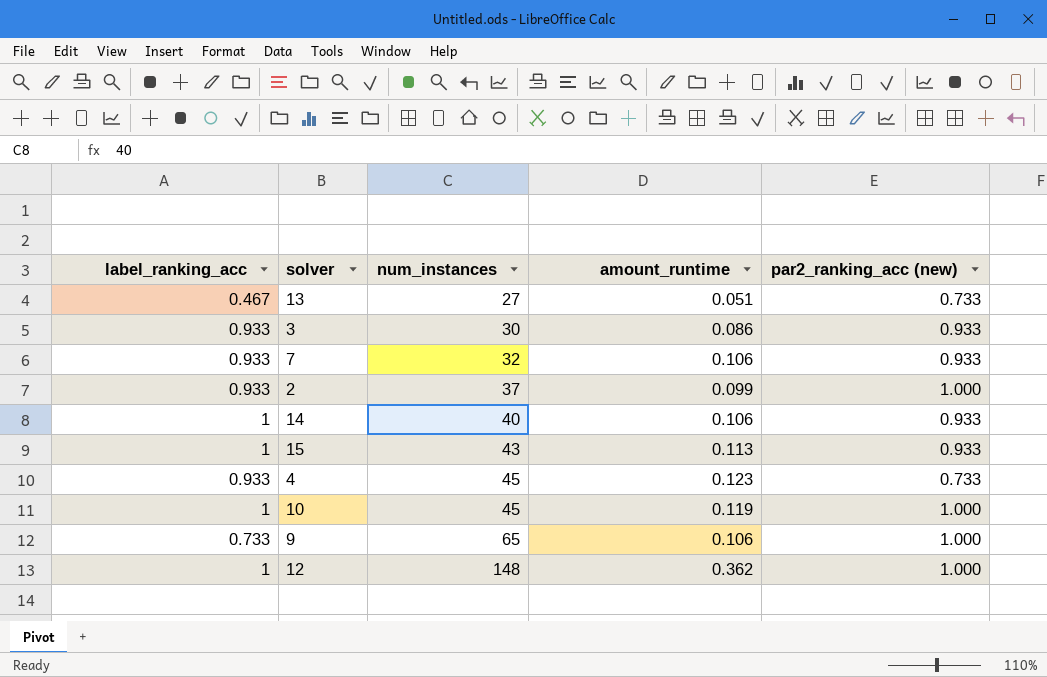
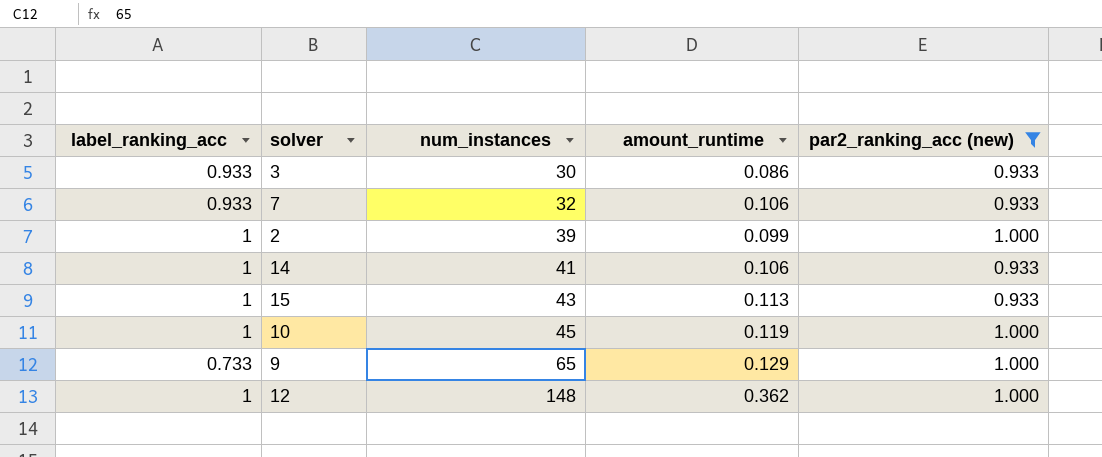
filter: none -> par2_ranking_acc (new) != 0.733
2 | label_ranking_acc: 0.933 -> 1
2 | num_instances: 37 -> 39
14 | num_instances: 40 -> 41
9 | amount_runtime: 0.106 -> 0.129

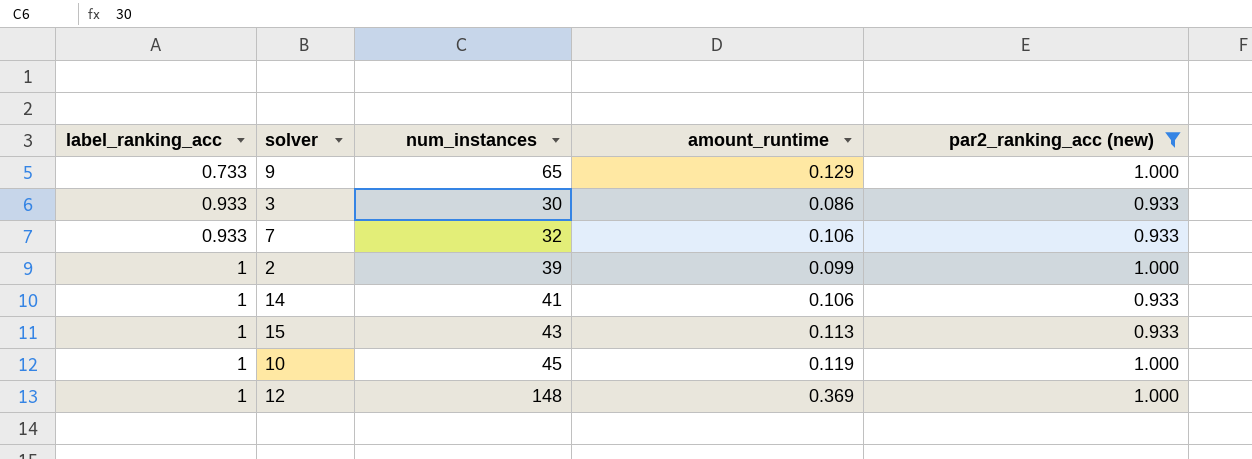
row order: num_instances ascending -> label_ranking_acc ascending
12 | amount_runtime: 0.362 -> 0.369

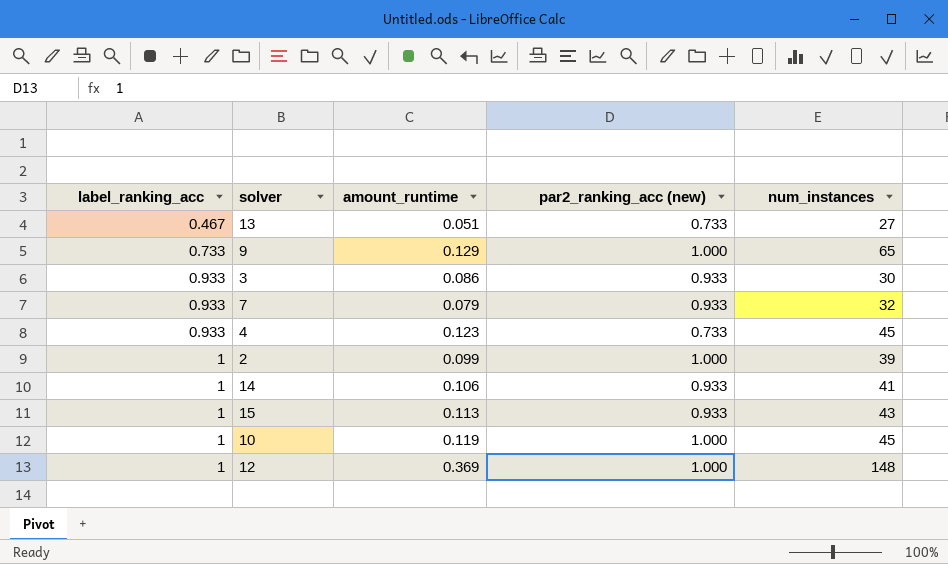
filter: par2_ranking_acc (new) != 0.733 -> none
column num_instances | position: 3 -> 5
7 | amount_runtime: 0.106 -> 0.079

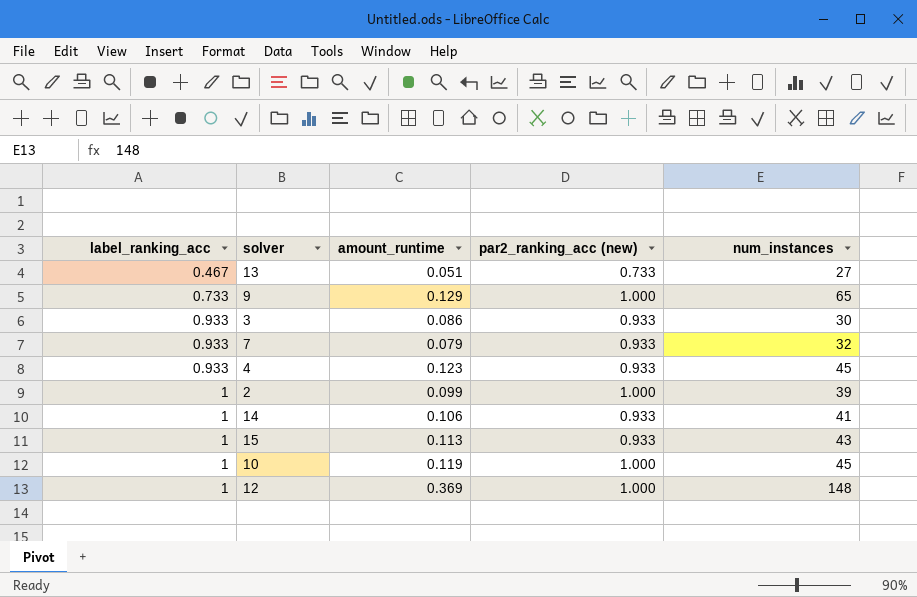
4 | par2_ranking_acc (new): 0.733 -> 0.933

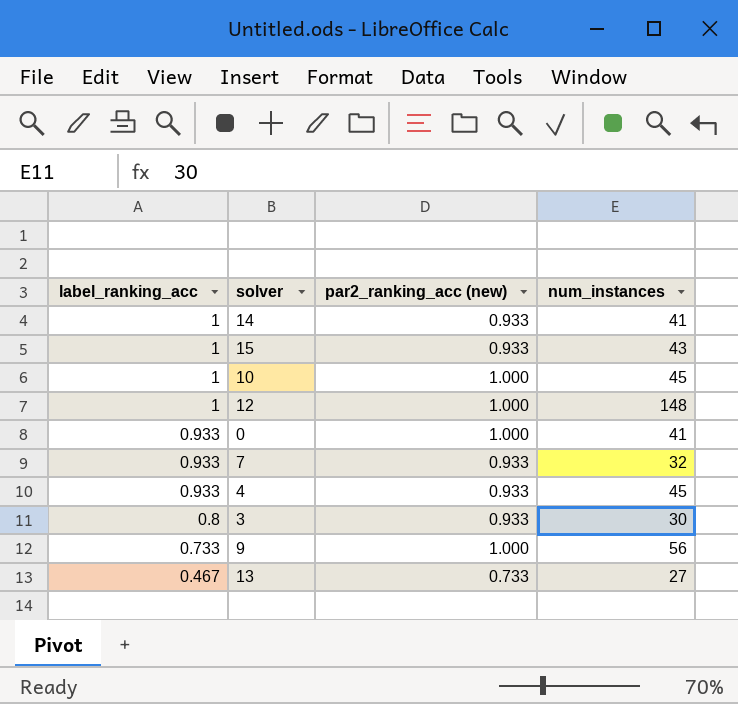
row order: label_ranking_acc ascending -> label_ranking_acc descending
column amount_runtime | position: 3 -> none
row 2: 1 | 0.099 | 1.000 | 39 -> none
row 0: none -> 0.933 | 1.000 | 41
3 | label_ranking_acc: 0.933 -> 0.8
9 | num_instances: 65 -> 56

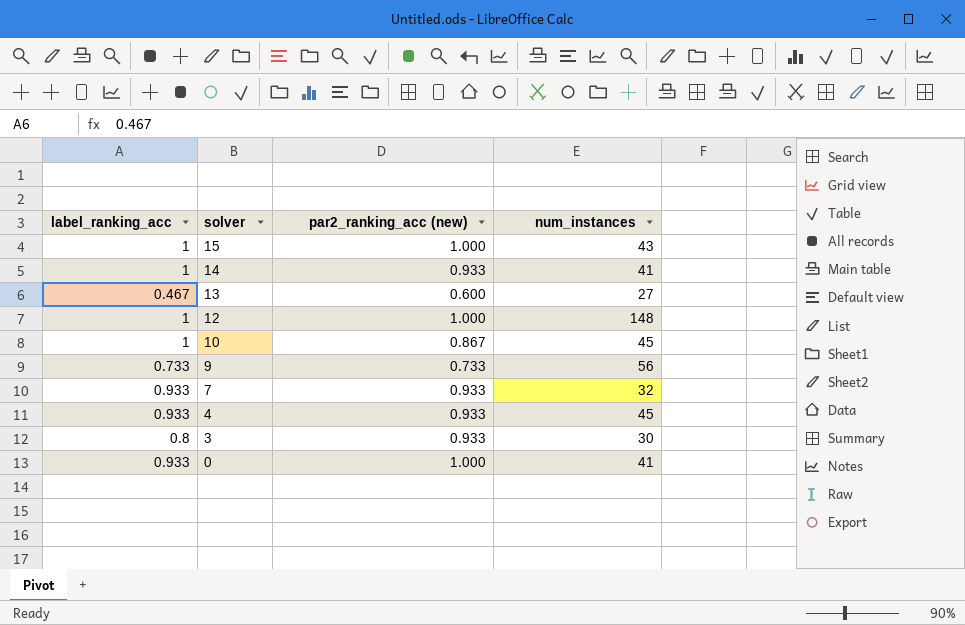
row order: label_ranking_acc descending -> solver descending
15 | par2_ranking_acc (new): 0.933 -> 1.000
13 | par2_ranking_acc (new): 0.733 -> 0.600
10 | par2_ranking_acc (new): 1.000 -> 0.867
9 | par2_ranking_acc (new): 1.000 -> 0.733

